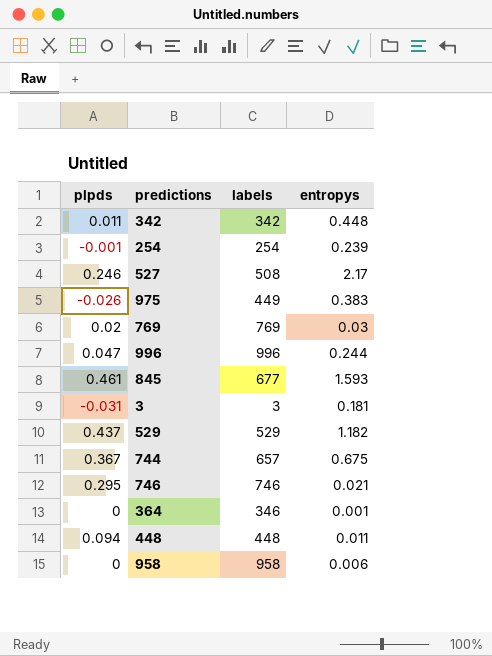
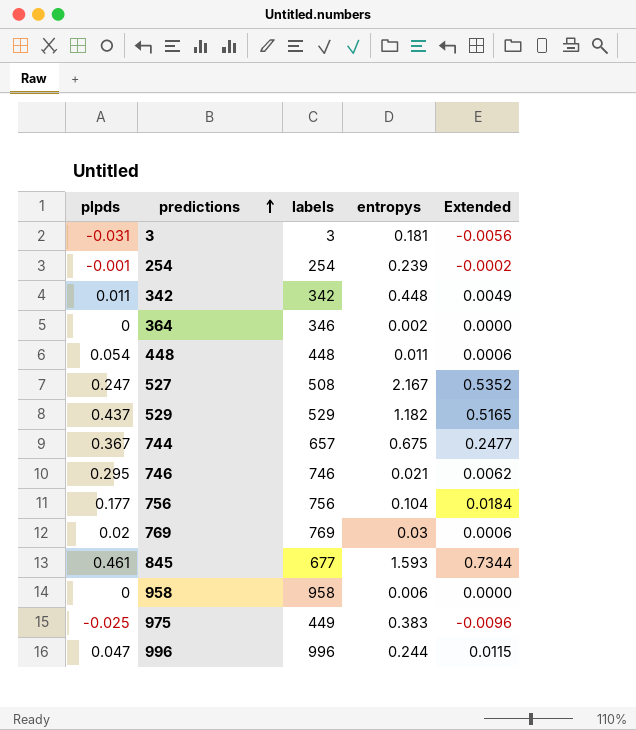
row order: none -> predictions ascending
column Extended | formula: none -> [plpds] * [entropys]
364 | entropys: 0.001 -> 0.002
448 | plpds: 0.094 -> 0.054
527 | plpds: 0.246 -> 0.247
527 | entropys: 2.17 -> 2.167
row 756: none -> 0.177 | 756 | 0.104 | 0.0184
975 | plpds: -0.026 -> -0.025

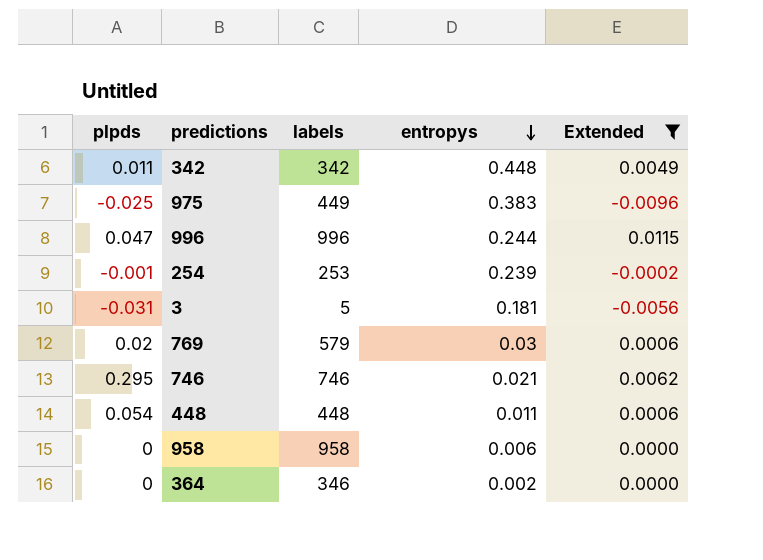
filter: none -> Extended <= 0.0115
row order: predictions ascending -> entropys descending
254 | labels: 254 -> 253
3 | labels: 3 -> 5
769 | labels: 769 -> 579

